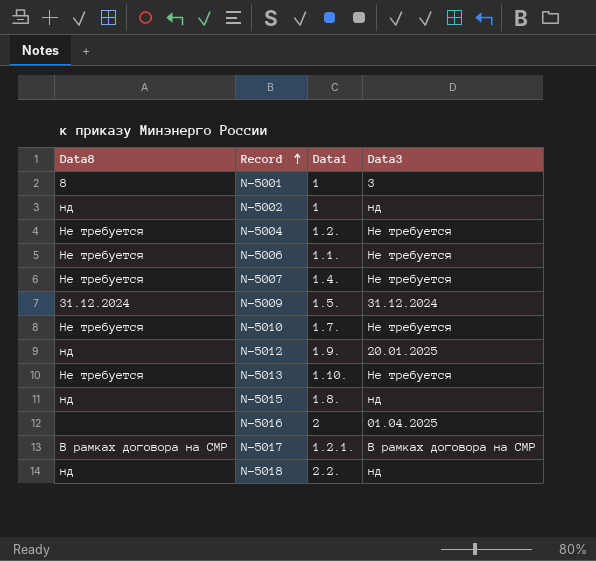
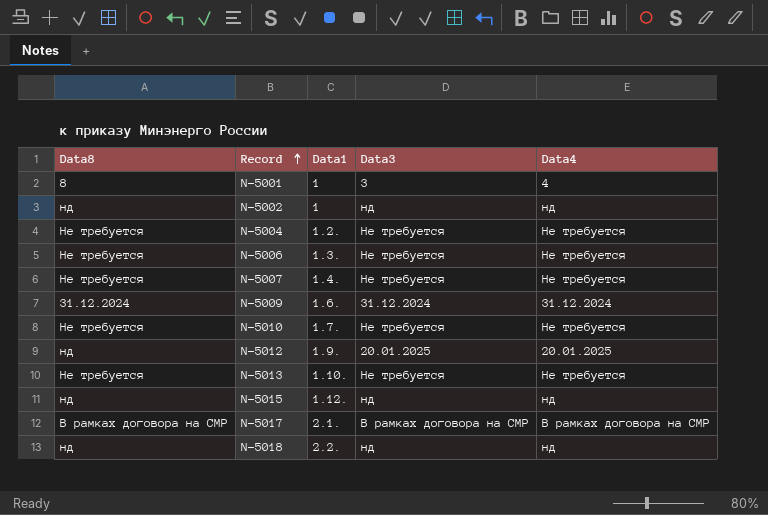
column Data4 | position: none -> 5
row N-5016: none | 2 | 01.04.2025 -> none
N-5006 | Data1: 1.1. -> 1.3.
N-5009 | Data1: 1.5. -> 1.6.
N-5015 | Data1: 1.8. -> 1.12.
N-5017 | Data1: 1.2.1. -> 2.1.

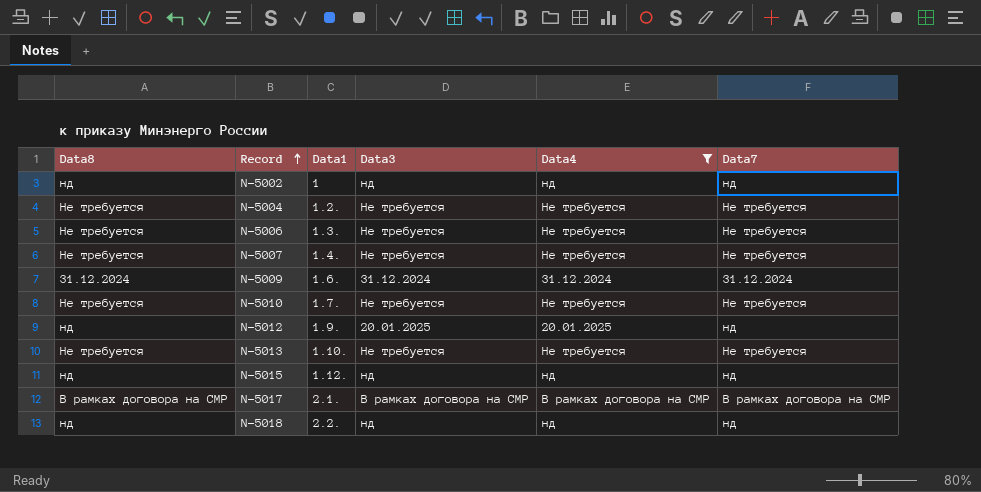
filter: none -> Data4 != 4
column Data7 | position: none -> 6

